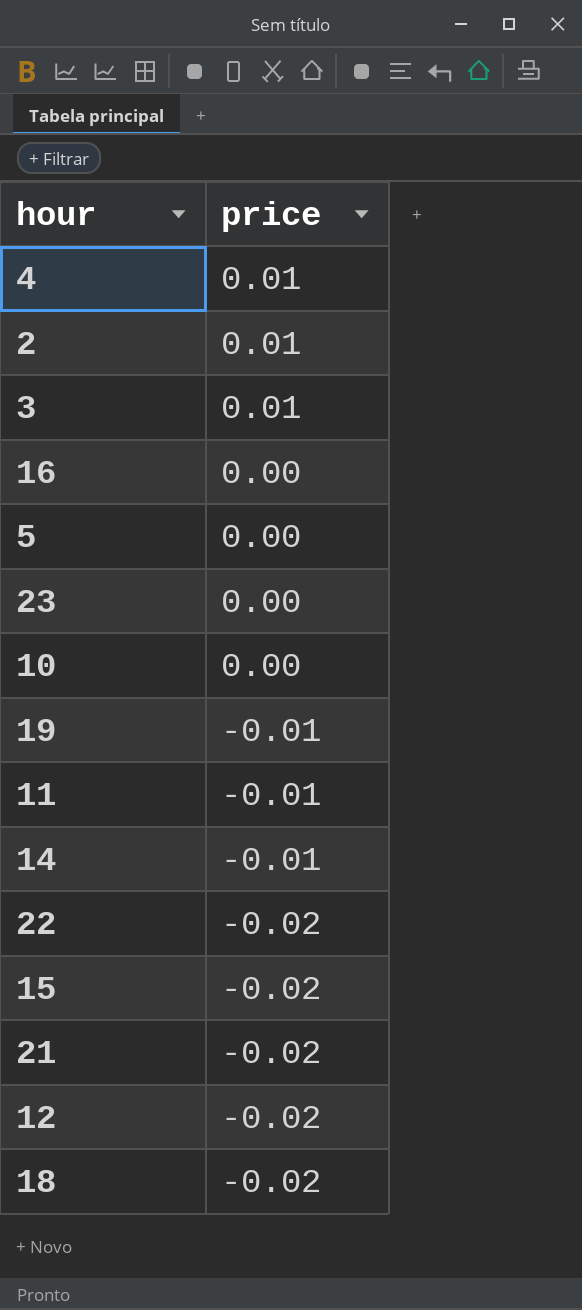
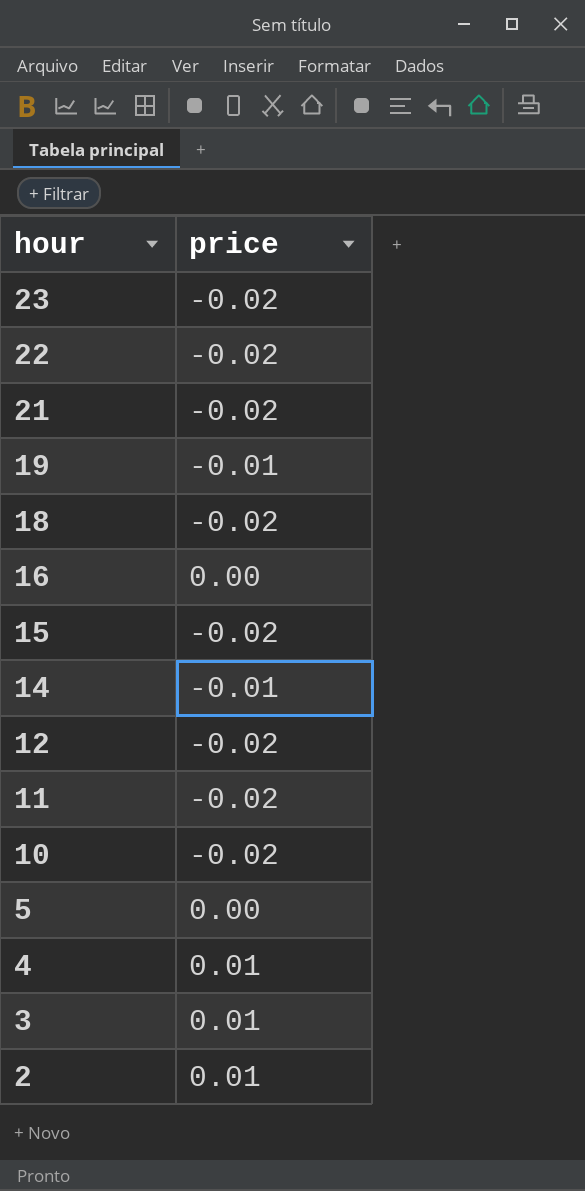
row order: price descending -> hour descending
23 | price: 0.00 -> -0.02
11 | price: -0.01 -> -0.02
10 | price: 0.00 -> -0.02

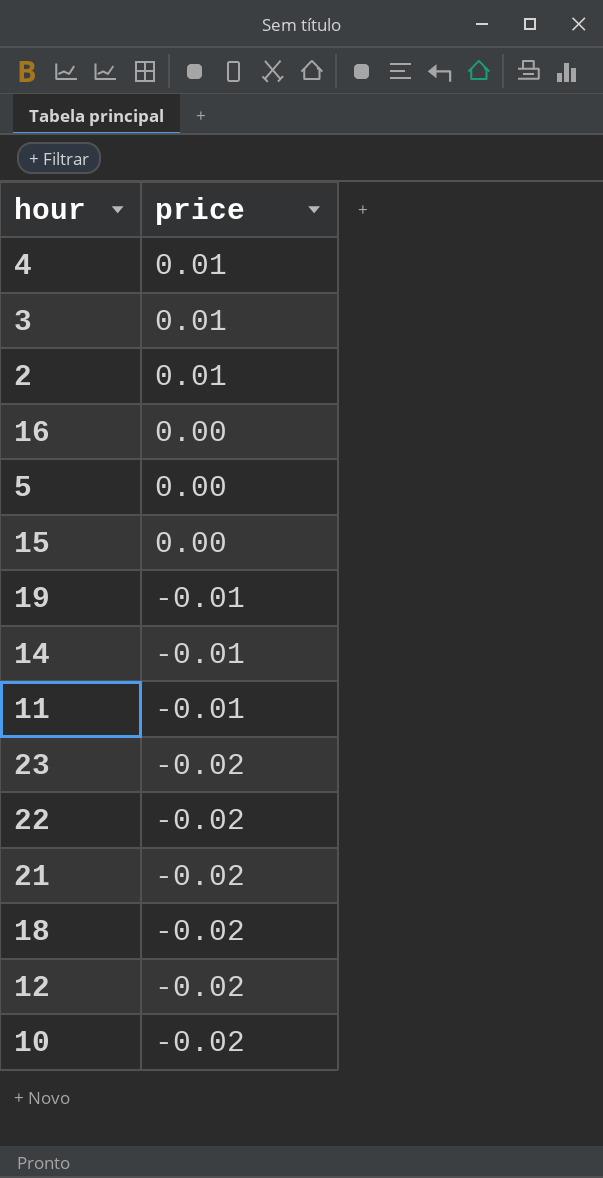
row order: hour descending -> price descending
15 | price: -0.02 -> 0.00
11 | price: -0.02 -> -0.01

